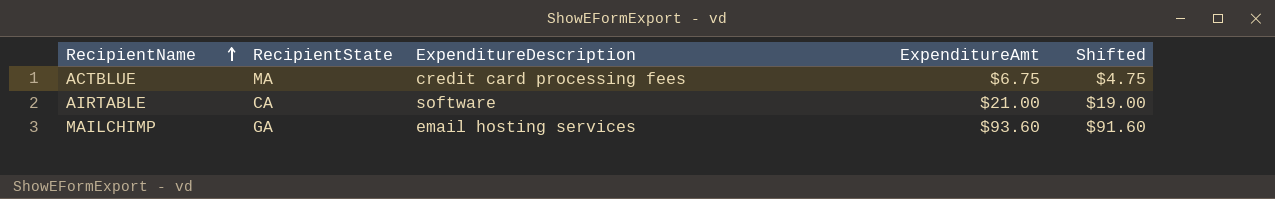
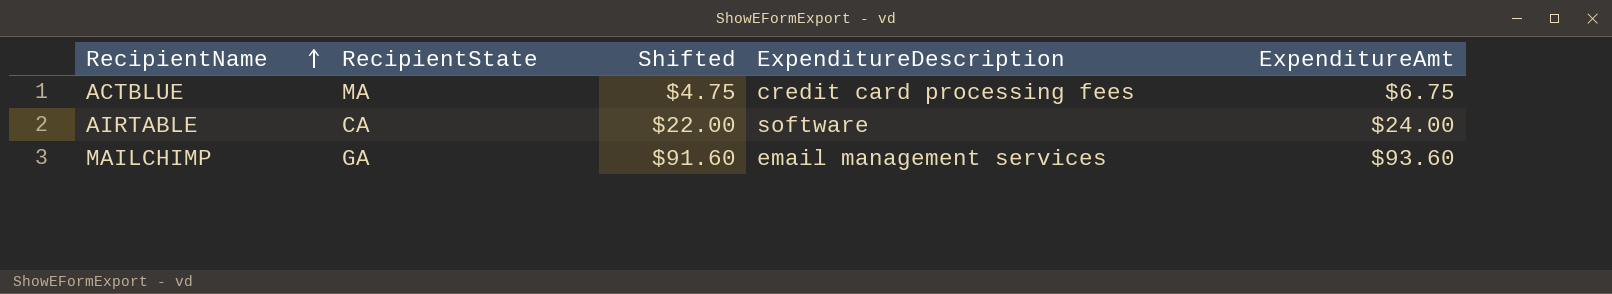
column Shifted | position: 5 -> 3
AIRTABLE | Shifted: $19.00 -> $22.00
AIRTABLE | ExpenditureAmt: $21.00 -> $24.00
MAILCHIMP | ExpenditureDescription: email hosting services -> email management services

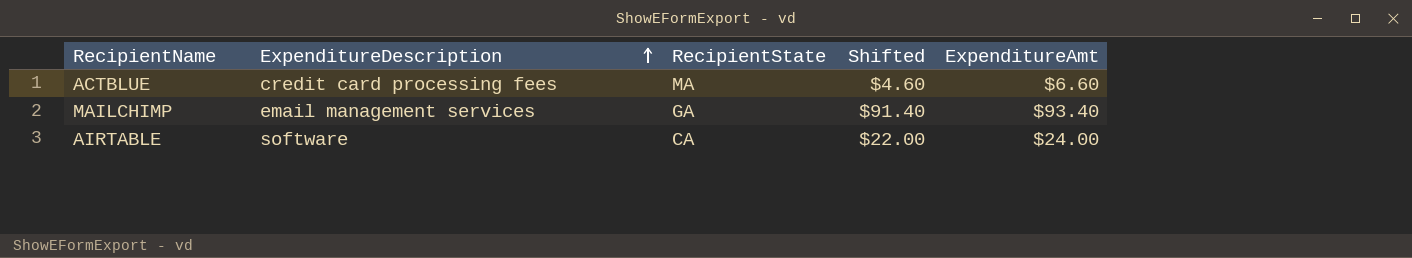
row order: RecipientName ascending -> ExpenditureDescription ascending
column ExpenditureDescription | position: 4 -> 2
ACTBLUE | Shifted: $4.75 -> $4.60
ACTBLUE | ExpenditureAmt: $6.75 -> $6.60
MAILCHIMP | Shifted: $91.60 -> $91.40
MAILCHIMP | ExpenditureAmt: $93.60 -> $93.40

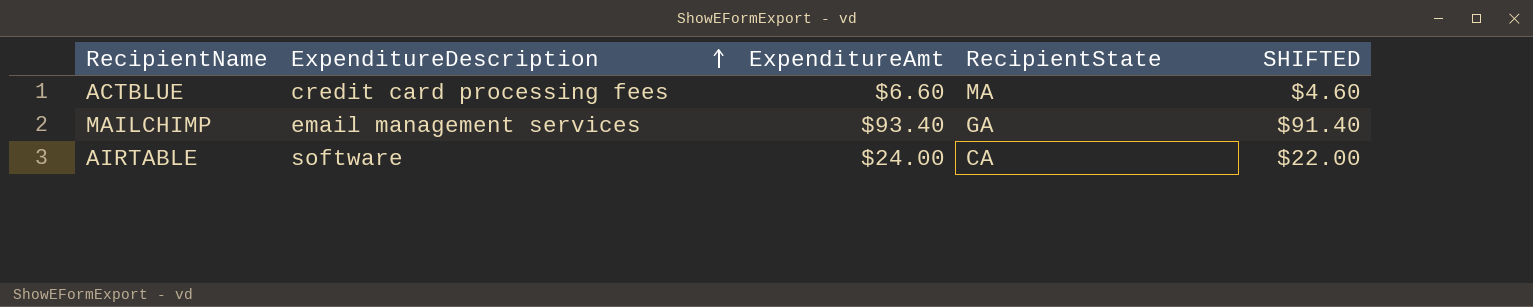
column ExpenditureAmt | position: 5 -> 3
column name: Shifted -> SHIFTED

